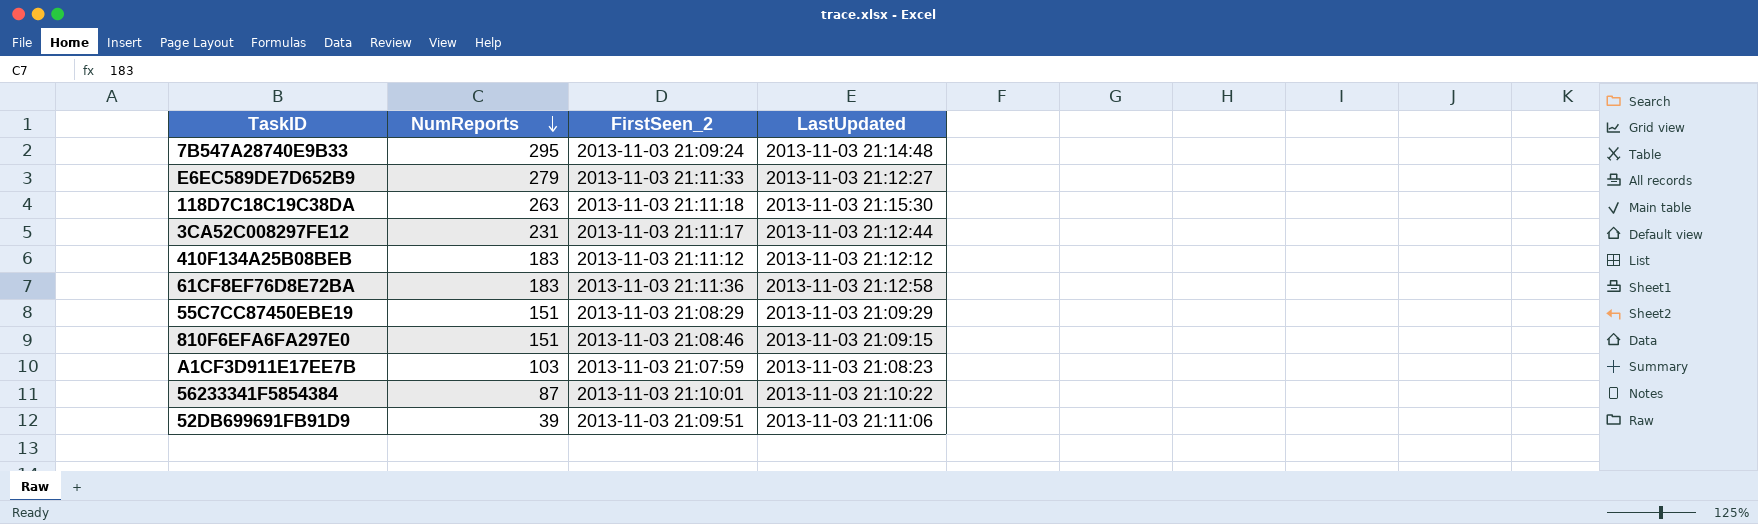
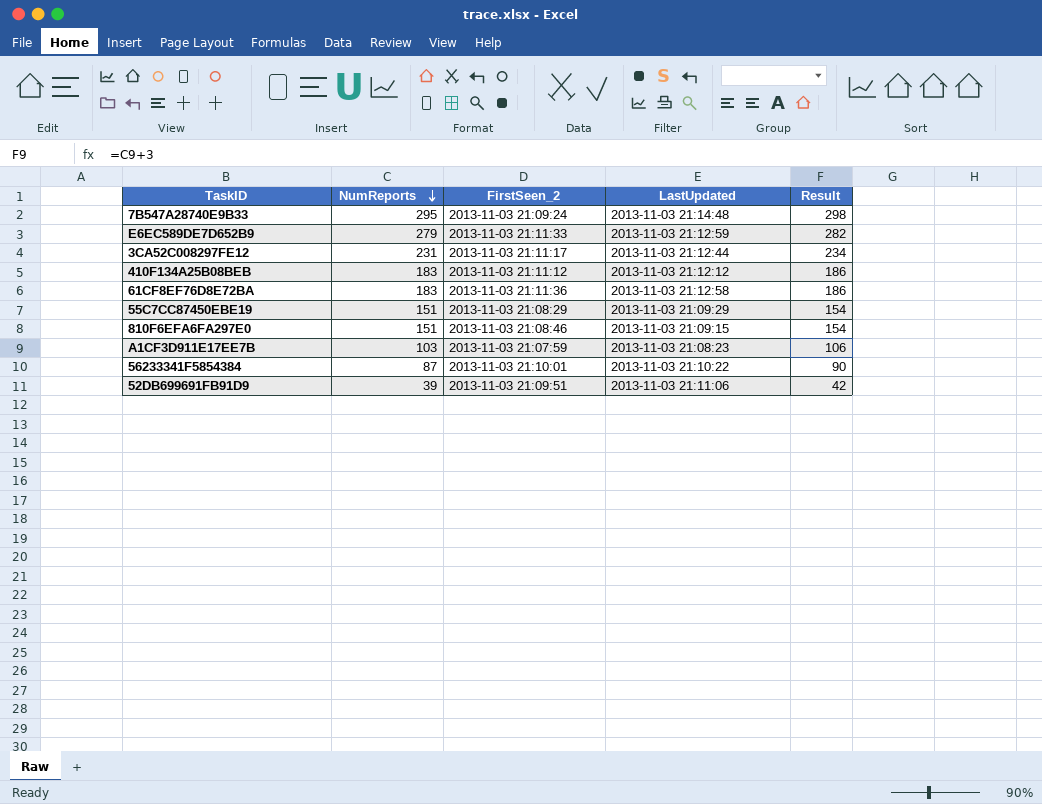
column Result | formula: none -> [NumReports] + 3
row 118D7C18C19C38DA: 263 | 2013-11-03 21:11:18 | 2013-11-03 21:15:30 -> none
E6EC589DE7D652B9 | LastUpdated: 2013-11-03 21:12:27 -> 2013-11-03 21:12:59

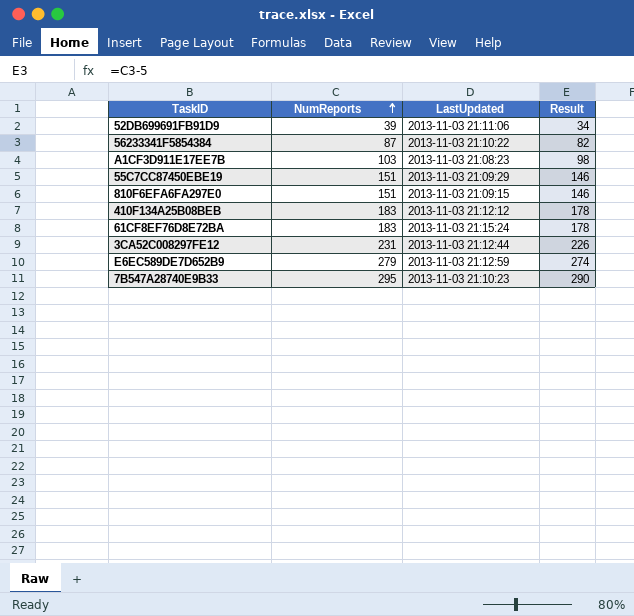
row order: NumReports descending -> NumReports ascending
column FirstSeen_2 | position: 3 -> none
column Result | formula: [NumReports] + 3 -> [NumReports] - 5
61CF8EF76D8E72BA | LastUpdated: 2013-11-03 21:12:58 -> 2013-11-03 21:15:24
7B547A28740E9B33 | LastUpdated: 2013-11-03 21:14:48 -> 2013-11-03 21:10:23

